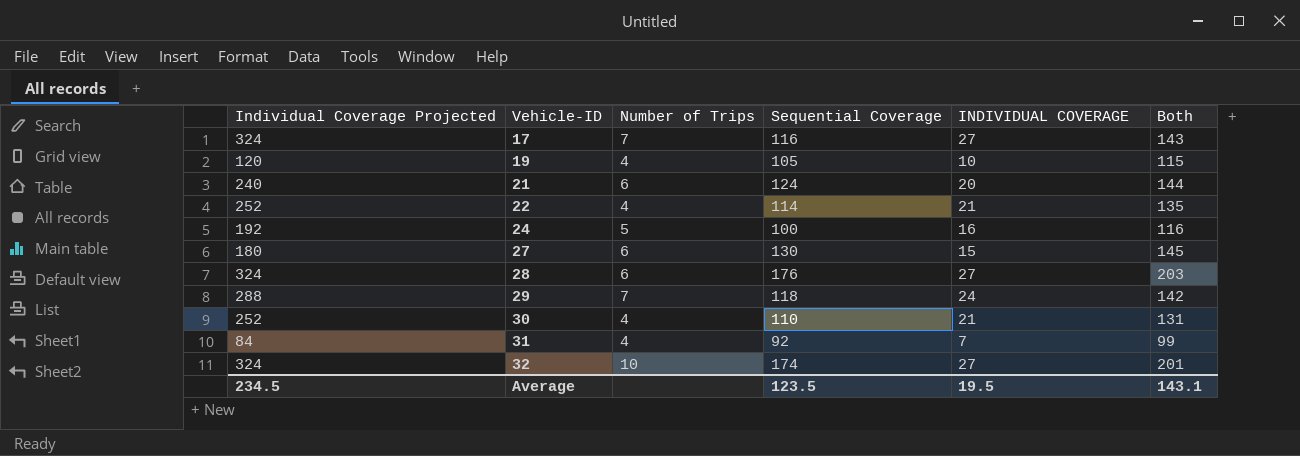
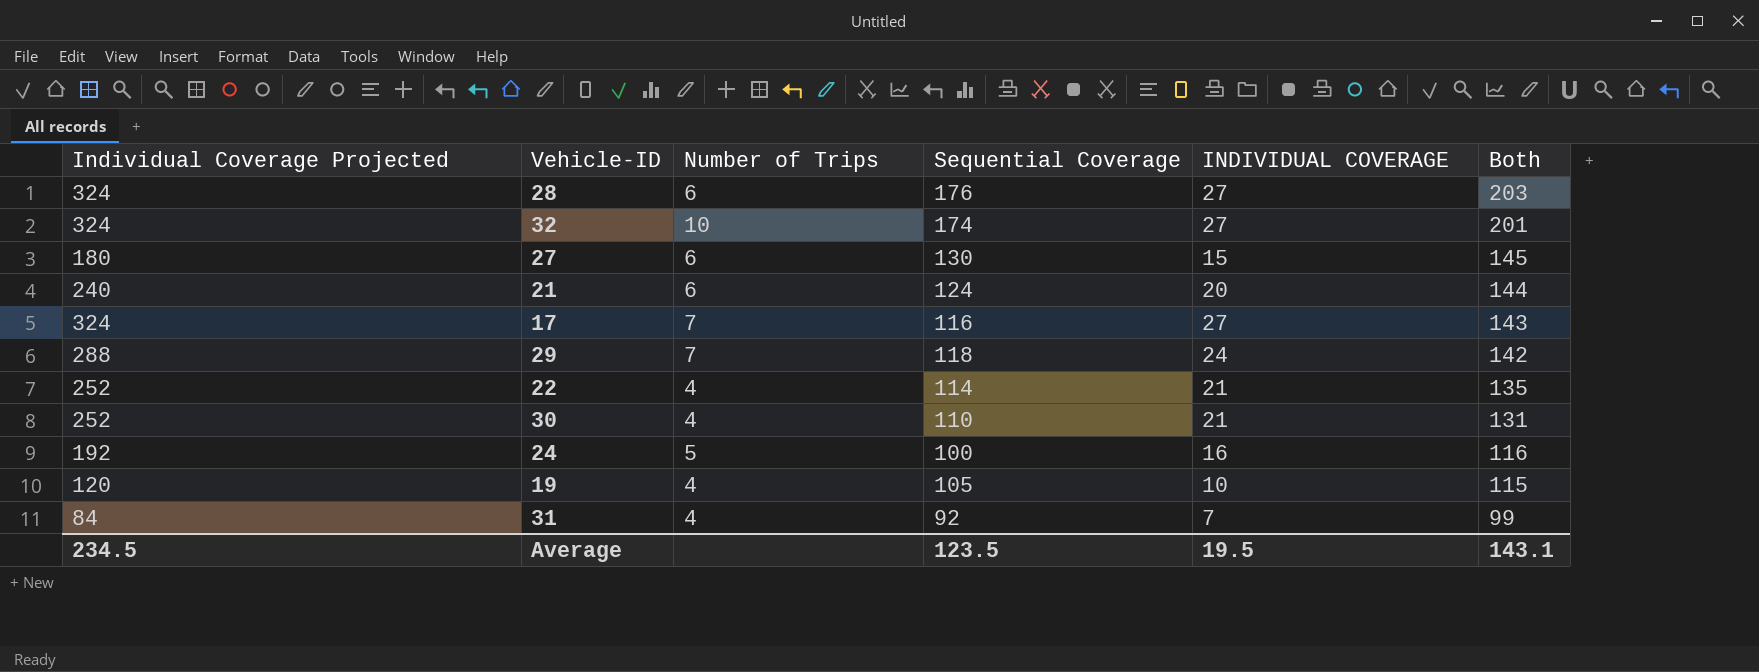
row order: Vehicle-ID ascending -> Both descending

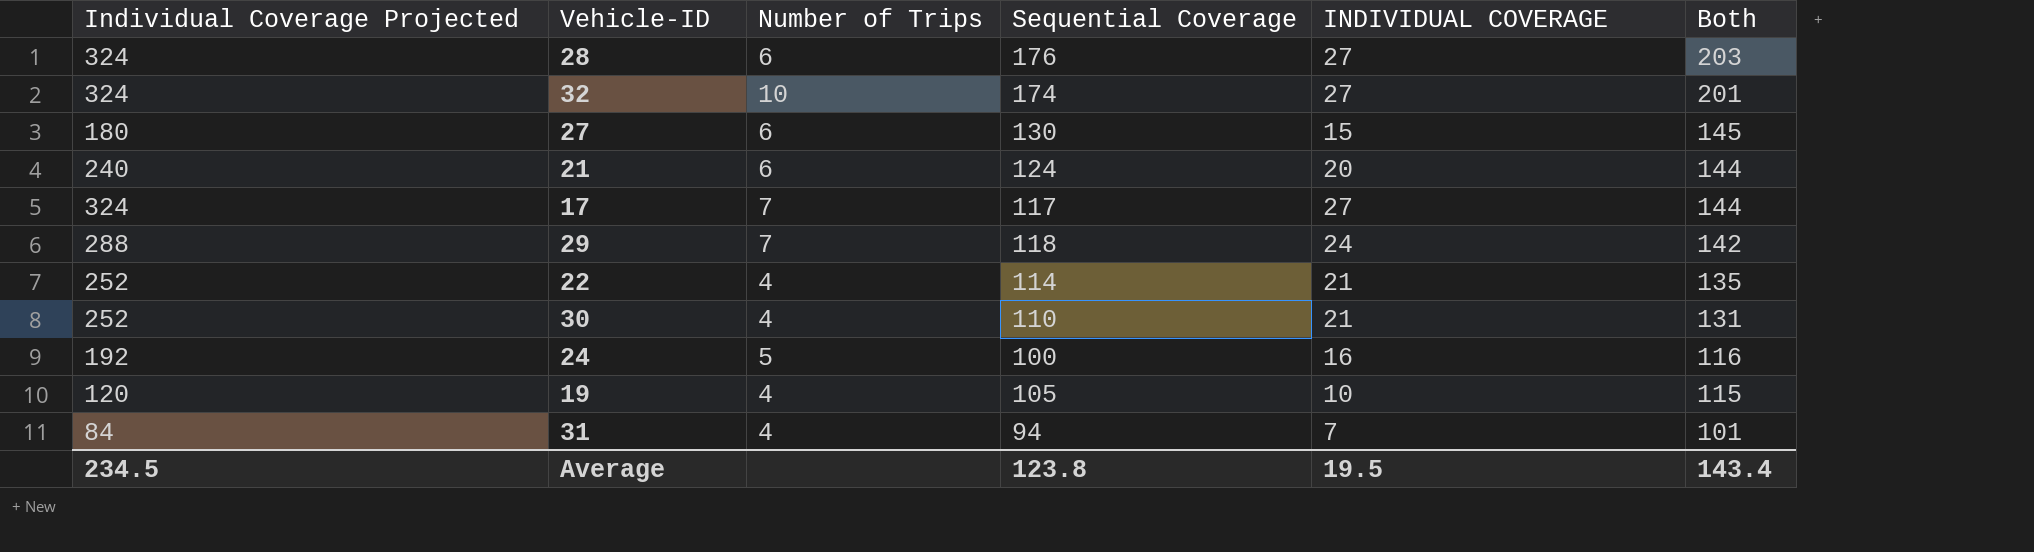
17 | Sequential Coverage: 116 -> 117
17 | Both: 143 -> 144
31 | Sequential Coverage: 92 -> 94
31 | Both: 99 -> 101
Average | Sequential Coverage: 123.5 -> 123.8
Average | Both: 143.1 -> 143.4

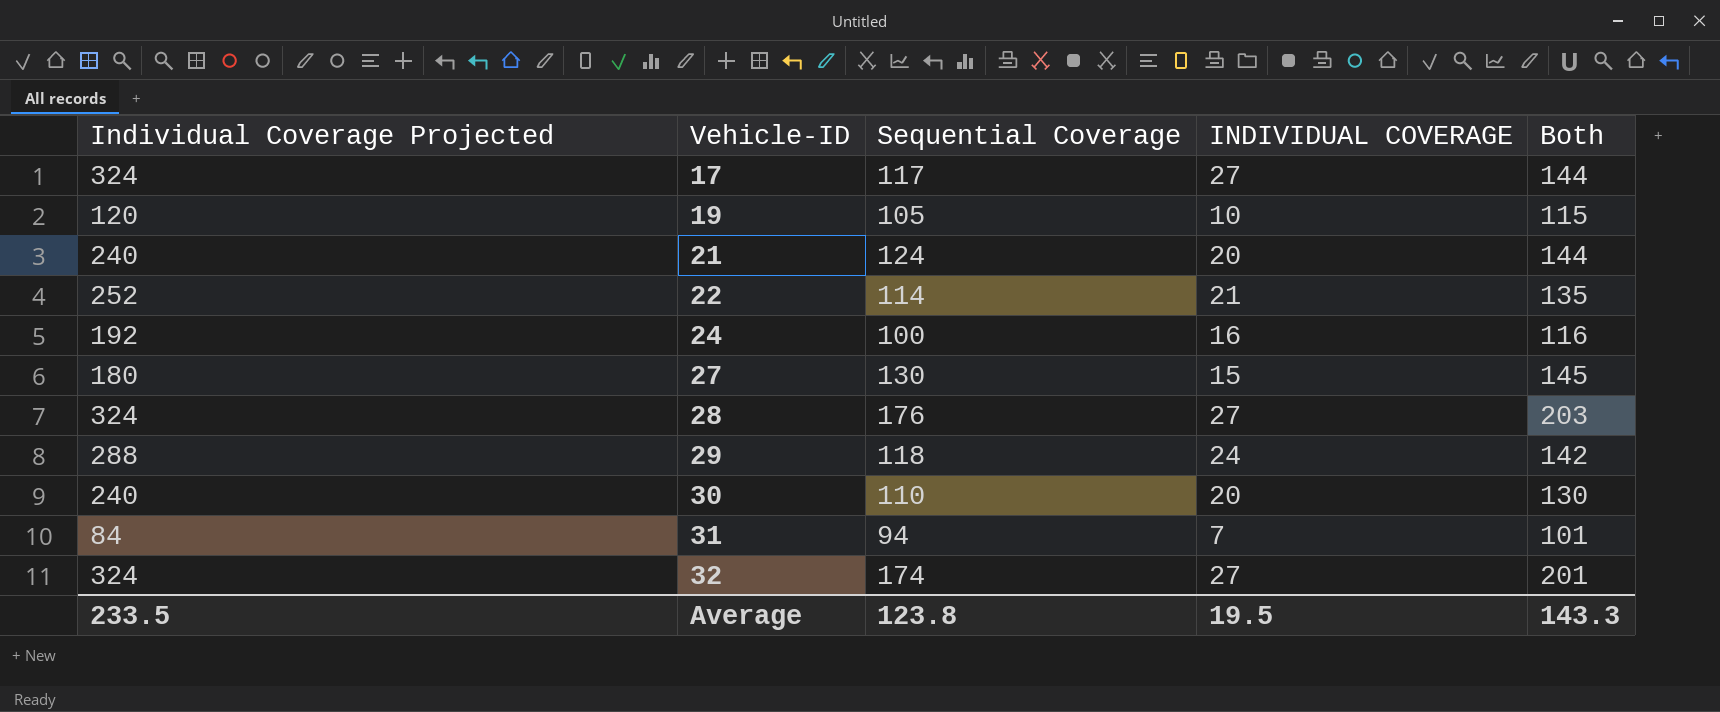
row order: Both descending -> Vehicle-ID ascending
column Number of Trips | position: 3 -> none
30 | Individual Coverage Projected: 252 -> 240
30 | INDIVIDUAL COVERAGE: 21 -> 20
30 | Both: 131 -> 130
Average | Individual Coverage Projected: 234.5 -> 233.5
Average | Both: 143.4 -> 143.3

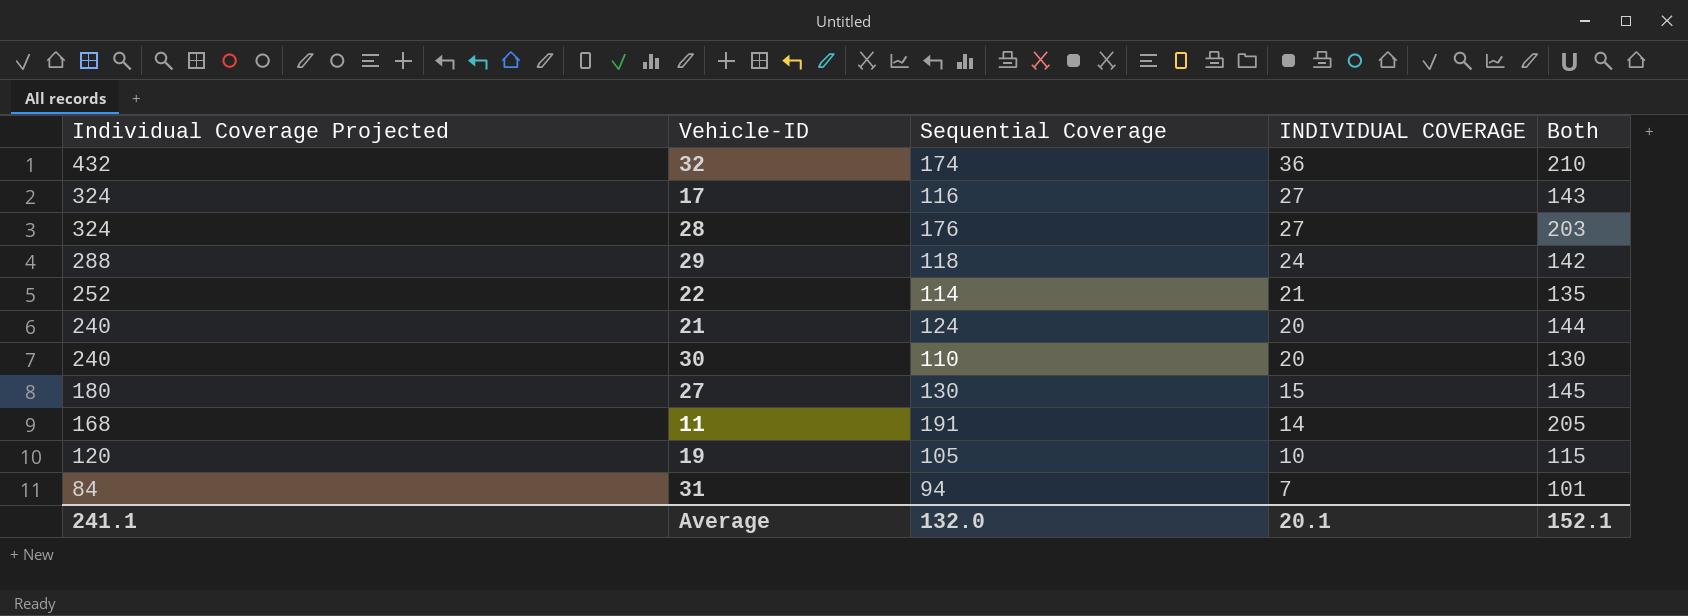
row order: Vehicle-ID ascending -> Individual Coverage Projected descending
row 24: 192 | 100 | 16 | 116 -> none
32 | Individual Coverage Projected: 324 -> 432
32 | INDIVIDUAL COVERAGE: 27 -> 36
32 | Both: 201 -> 210
17 | Sequential Coverage: 117 -> 116
17 | Both: 144 -> 143
row 11: none -> 168 | 191 | 14 | 205
Average | Individual Coverage Projected: 233.5 -> 241.1
Average | Sequential Coverage: 123.8 -> 132.0
Average | INDIVIDUAL COVERAGE: 19.5 -> 20.1
Average | Both: 143.3 -> 152.1

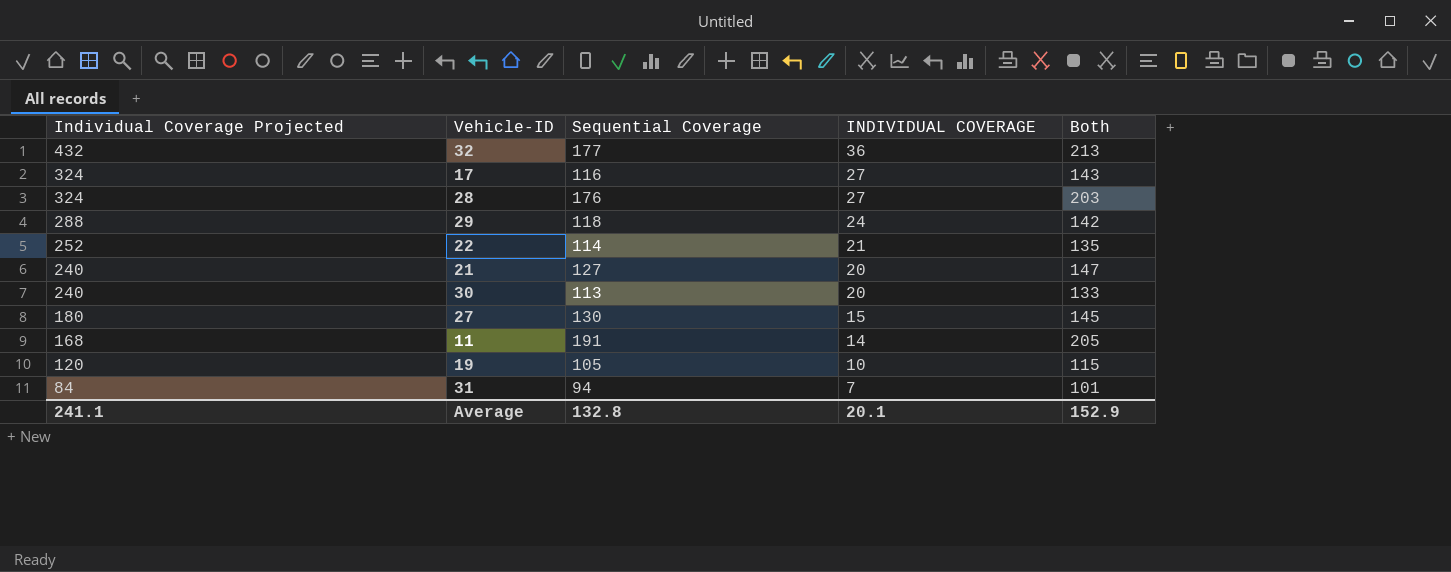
32 | Sequential Coverage: 174 -> 177
32 | Both: 210 -> 213
21 | Sequential Coverage: 124 -> 127
21 | Both: 144 -> 147
30 | Sequential Coverage: 110 -> 113
30 | Both: 130 -> 133
Average | Sequential Coverage: 132.0 -> 132.8
Average | Both: 152.1 -> 152.9

